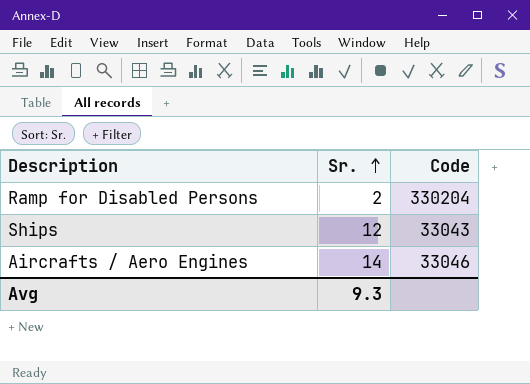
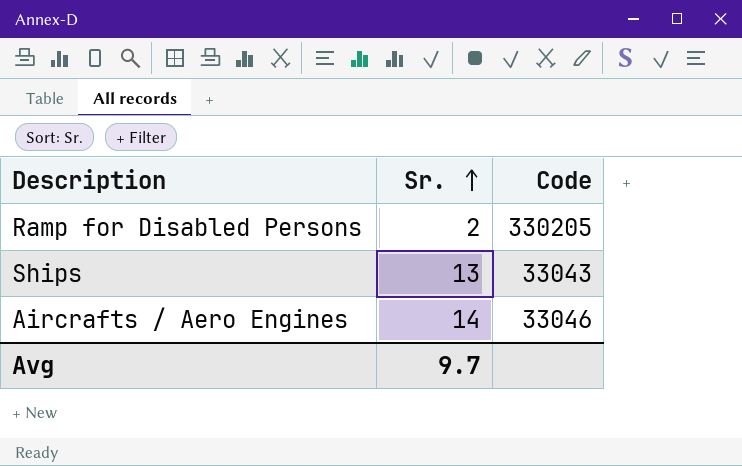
Ramp for Disabled Persons | Code: 330204 -> 330205
Ships | Sr.: 12 -> 13
Avg | Sr.: 9.3 -> 9.7

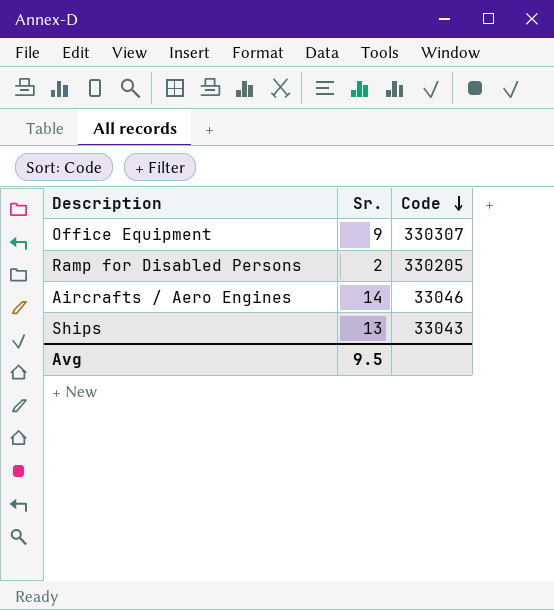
row order: Sr. ascending -> Code descending
row Office Equipment: none -> 9 | 330307
Avg | Sr.: 9.7 -> 9.5

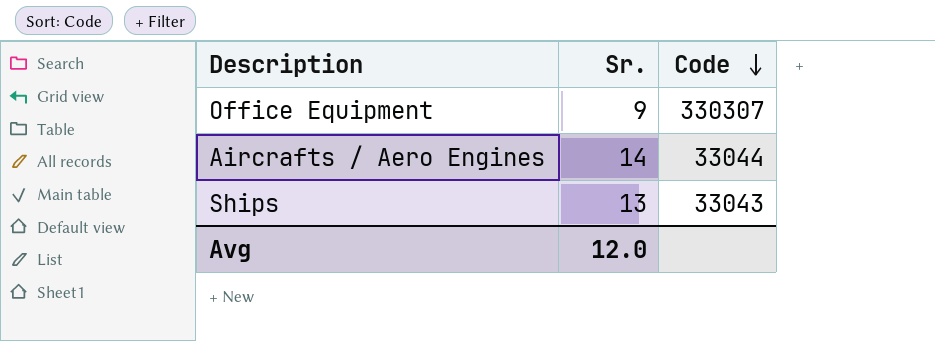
row Ramp for Disabled Persons: 2 | 330205 -> none
Aircrafts / Aero Engines | Code: 33046 -> 33044
Avg | Sr.: 9.5 -> 12.0

